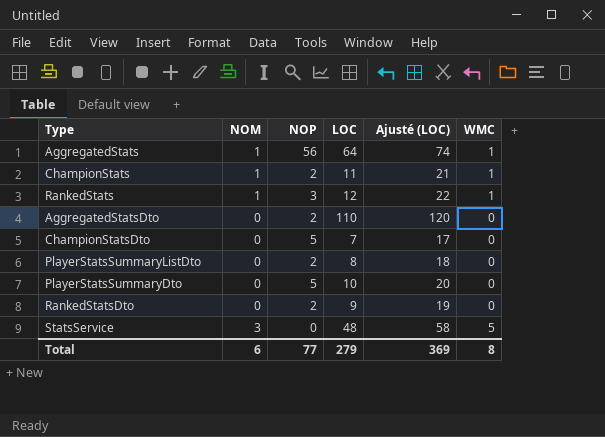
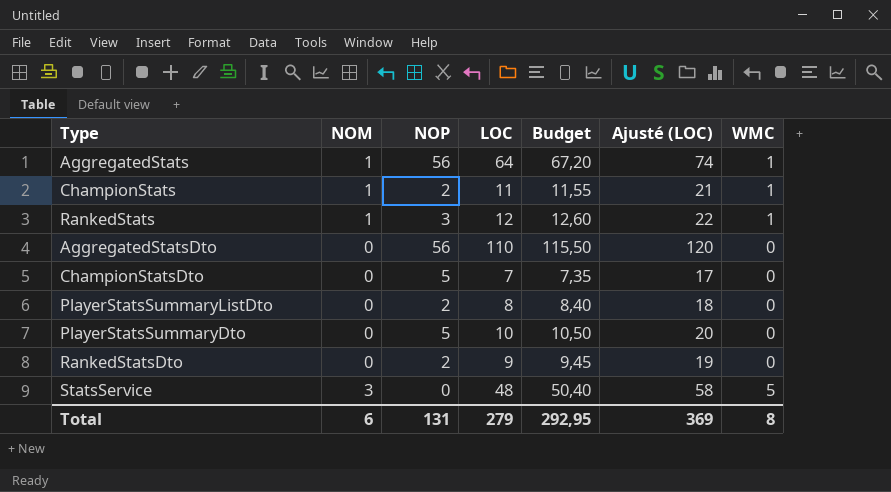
column Budget | formula: none -> [LOC] * 1,05
AggregatedStatsDto | NOP: 2 -> 56
Total | NOP: 77 -> 131

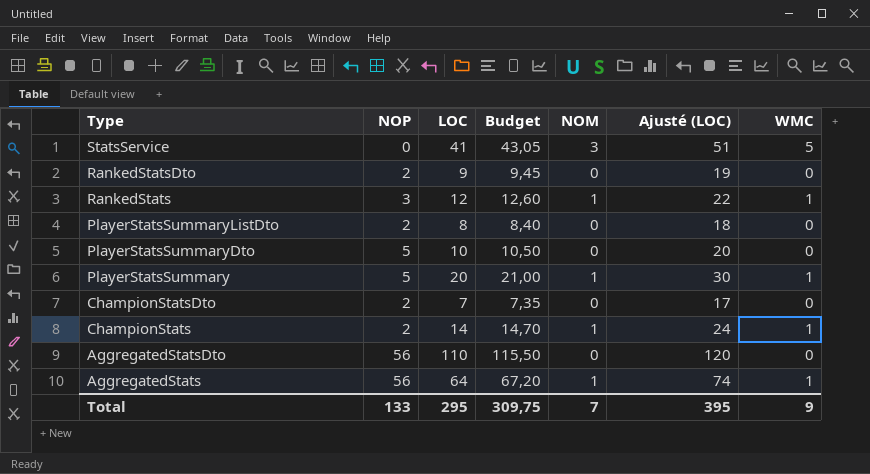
row order: none -> Type descending
column NOM | position: 2 -> 5
StatsService | LOC: 48 -> 41
StatsService | Budget: 50,40 -> 43,05
StatsService | Ajusté (LOC): 58 -> 51
row PlayerStatsSummary: none -> 5 | 20 | 21,00 | 1 | 30 | 1
ChampionStatsDto | NOP: 5 -> 2
ChampionStats | LOC: 11 -> 14
ChampionStats | Budget: 11,55 -> 14,70
ChampionStats | Ajusté (LOC): 21 -> 24
Total | NOP: 131 -> 133
Total | LOC: 279 -> 295
Total | Budget: 292,95 -> 309,75
Total | NOM: 6 -> 7
Total | Ajusté (LOC): 369 -> 395
Total | WMC: 8 -> 9

